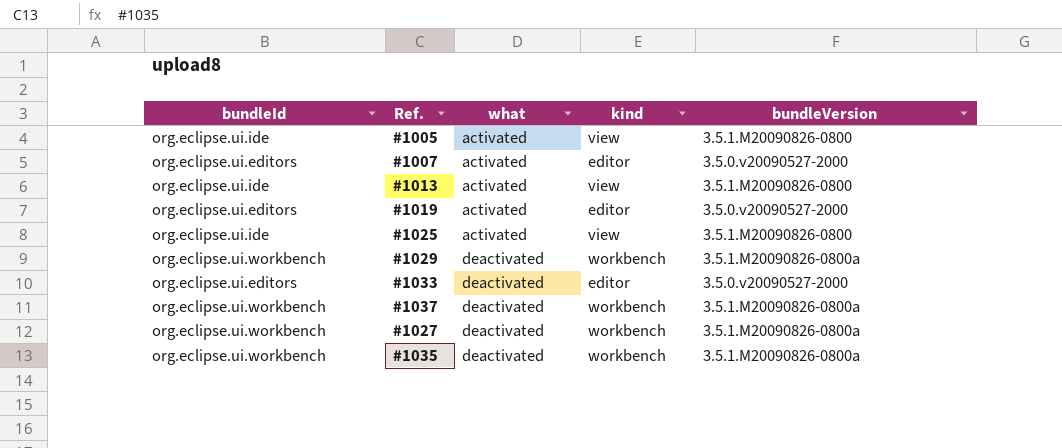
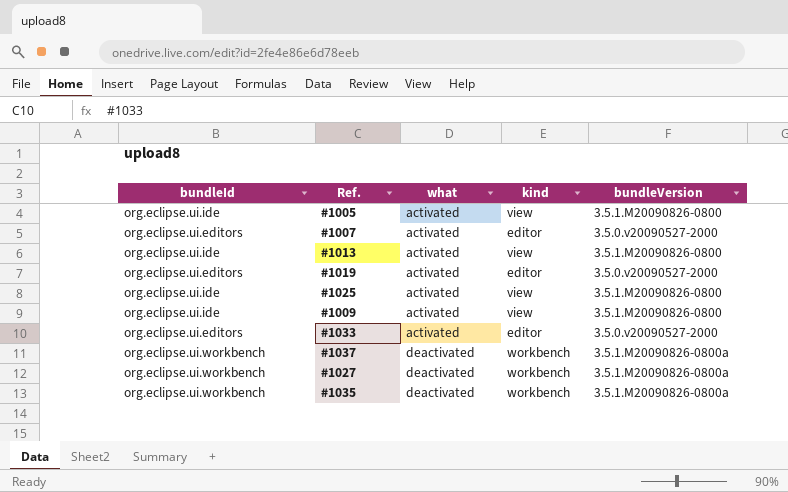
row #1029: org.eclipse.ui.workbench | deactivated | workbench | 3.5.1.M20090826-0800a -> none
row #1009: none -> org.eclipse.ui.ide | activated | view | 3.5.1.M20090826-0800
#1033 | what: deactivated -> activated

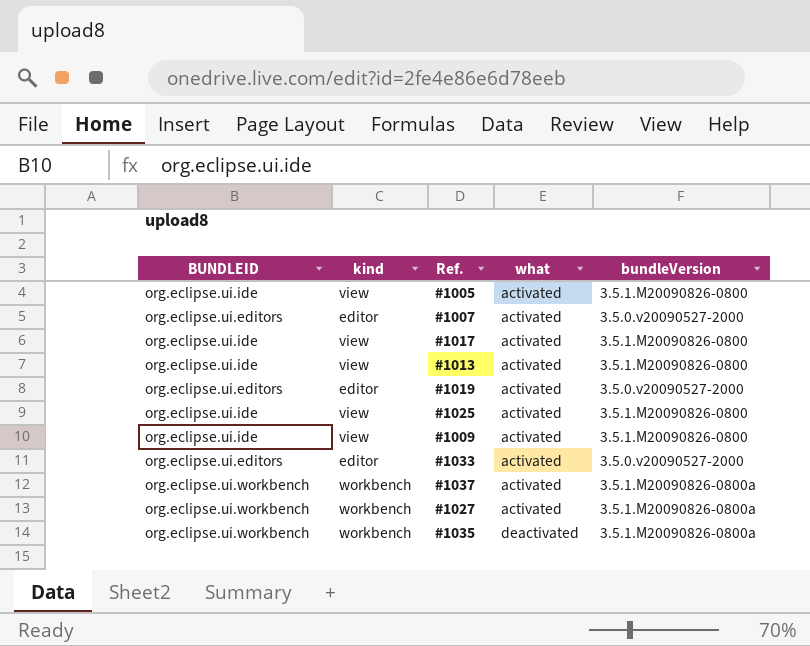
column name: bundleId -> BUNDLEID
column kind | position: 4 -> 2
row #1017: none -> org.eclipse.ui.ide | view | activated | 3.5.1.M20090826-0800
#1037 | what: deactivated -> activated
#1027 | what: deactivated -> activated

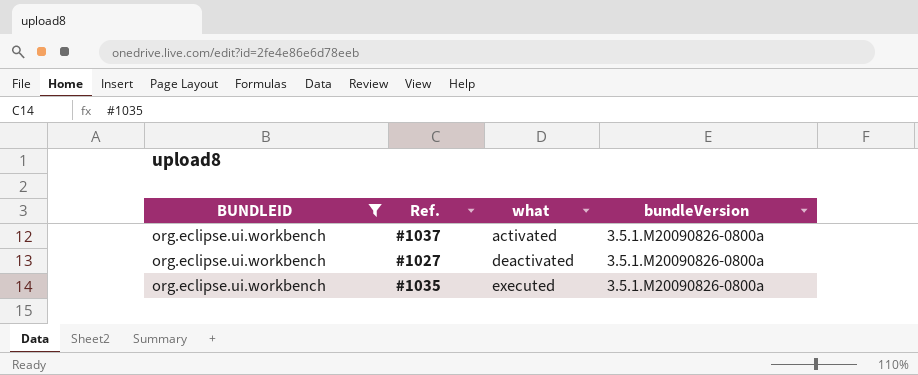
filter: none -> BUNDLEID = org.eclipse.ui.workbench
column kind | position: 2 -> none
#1027 | what: activated -> deactivated
#1035 | what: deactivated -> executed

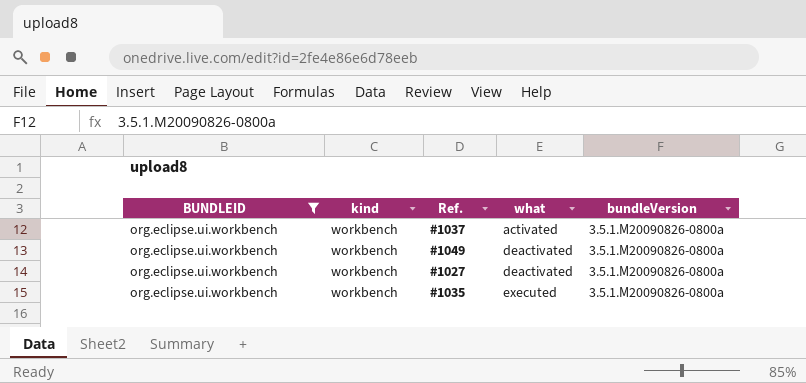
column kind | position: none -> 2
row #1049: none -> org.eclipse.ui.workbench | workbench | deactivated | 3.5.1.M20090826-0800a

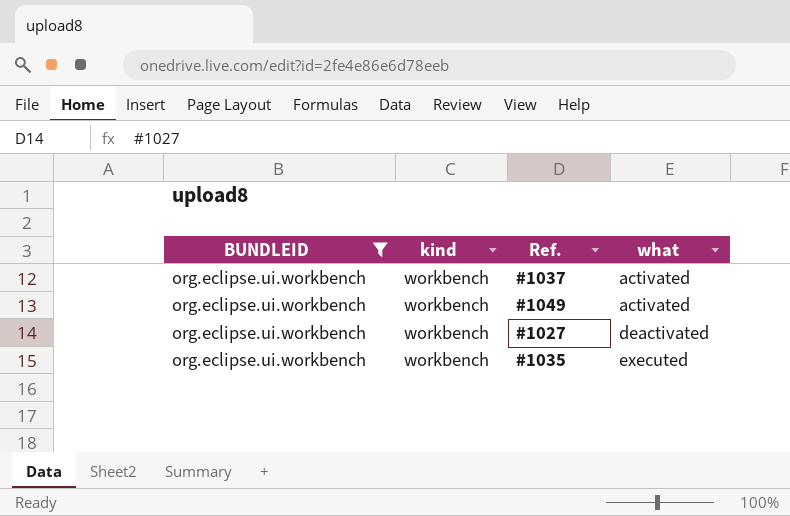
column bundleVersion | position: 5 -> none
#1049 | what: deactivated -> activated

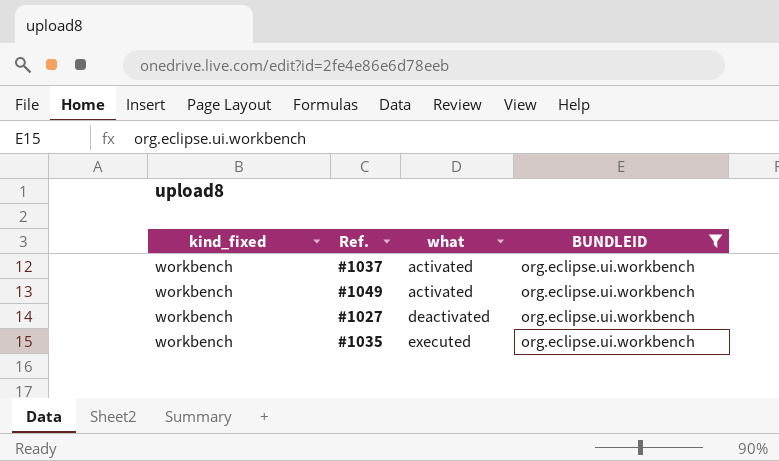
column name: kind -> kind_fixed
column BUNDLEID | position: 1 -> 4

